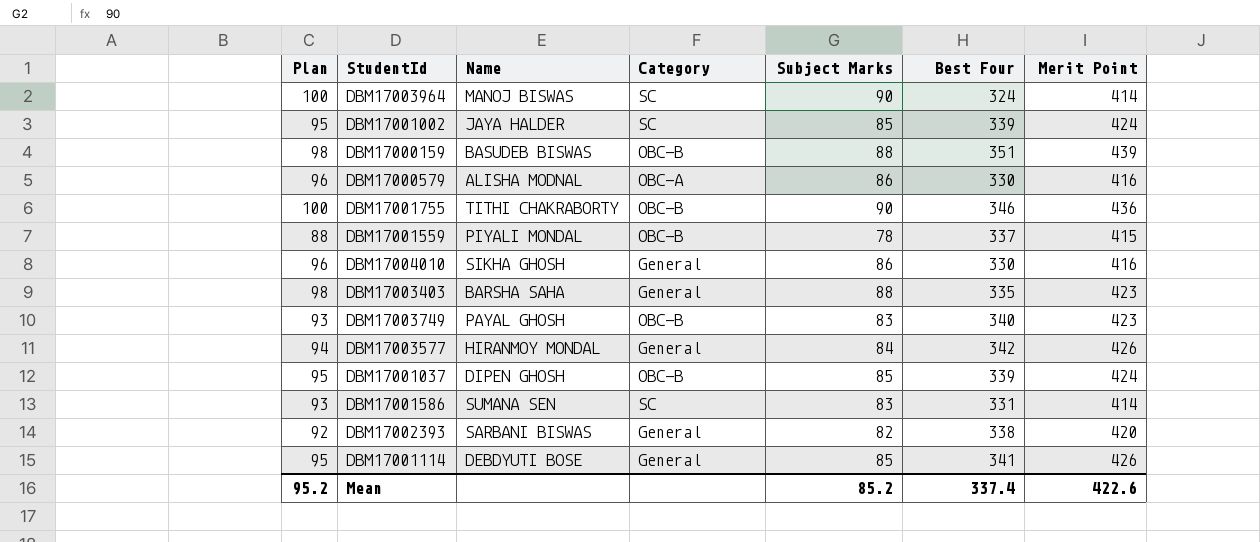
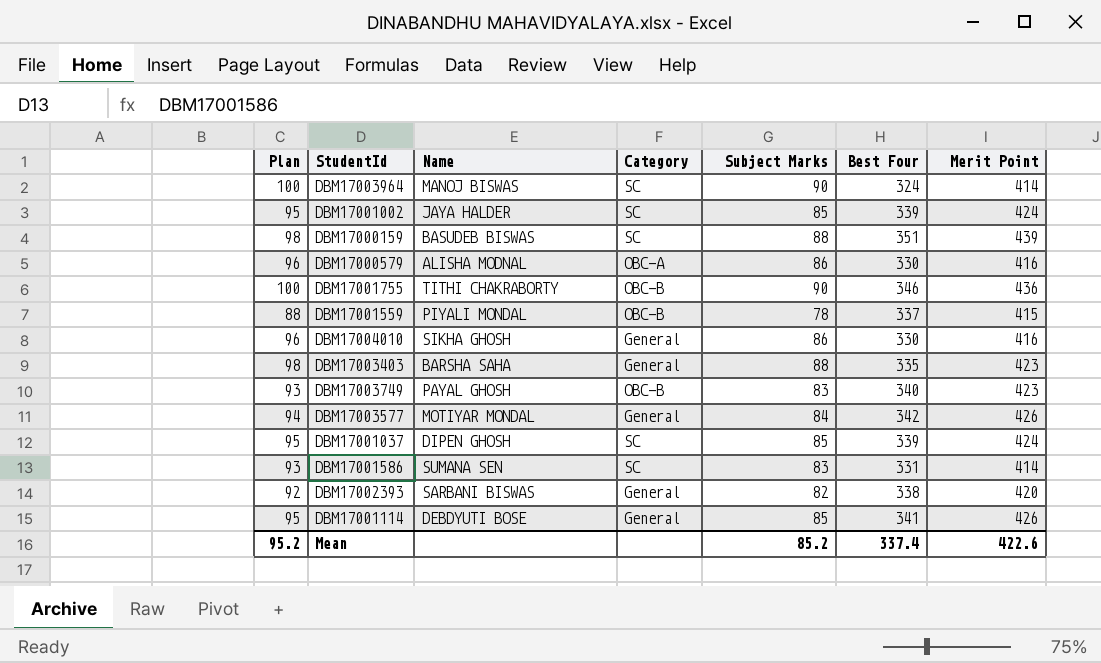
DBM17000159 | Category: OBC-B -> SC
DBM17003577 | Name: HIRANMOY MONDAL -> MOTIYAR MONDAL
DBM17001037 | Category: OBC-B -> SC

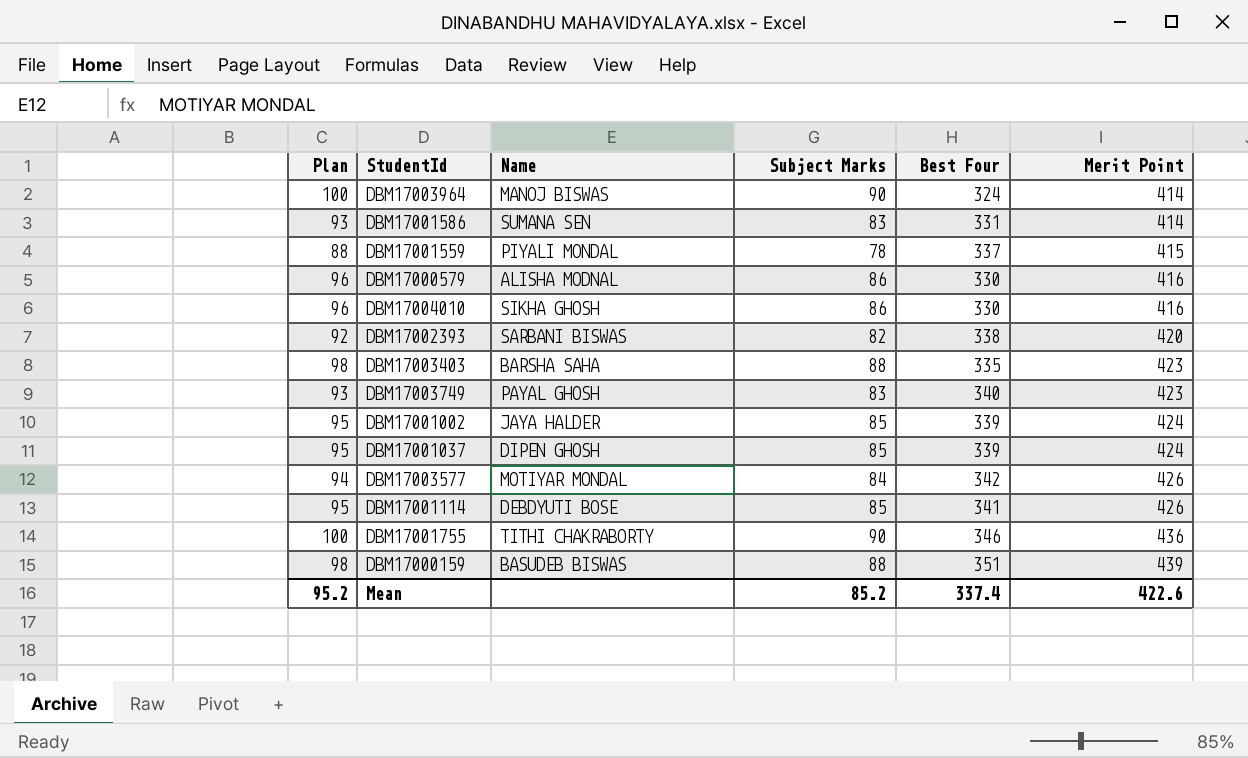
row order: none -> Merit Point ascending
column Category | position: 4 -> none

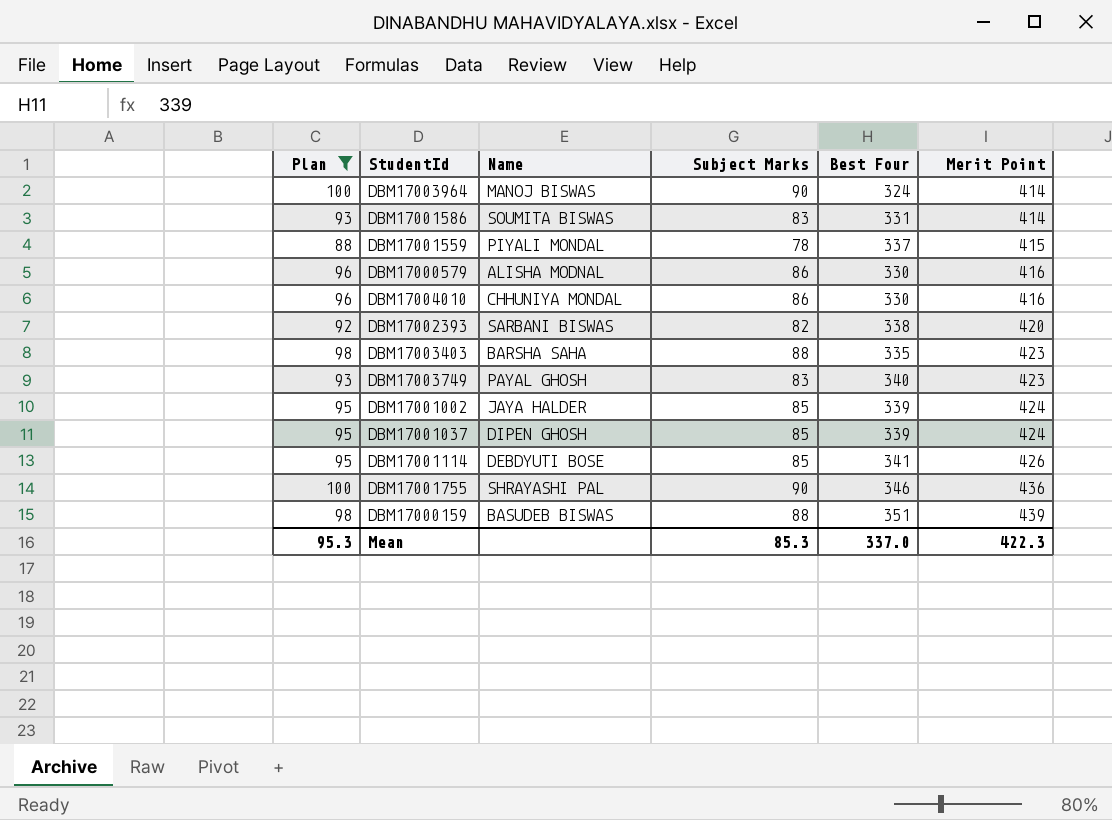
filter: none -> Plan != 94
DBM17001586 | Name: SUMANA SEN -> SOUMITA BISWAS
DBM17004010 | Name: SIKHA GHOSH -> CHHUNIYA MONDAL
DBM17001755 | Name: TITHI CHAKRABORTY -> SHRAYASHI PAL
Mean | Plan: 95.2 -> 95.3
Mean | Subject Marks: 85.2 -> 85.3
Mean | Best Four: 337.4 -> 337.0
Mean | Merit Point: 422.6 -> 422.3

